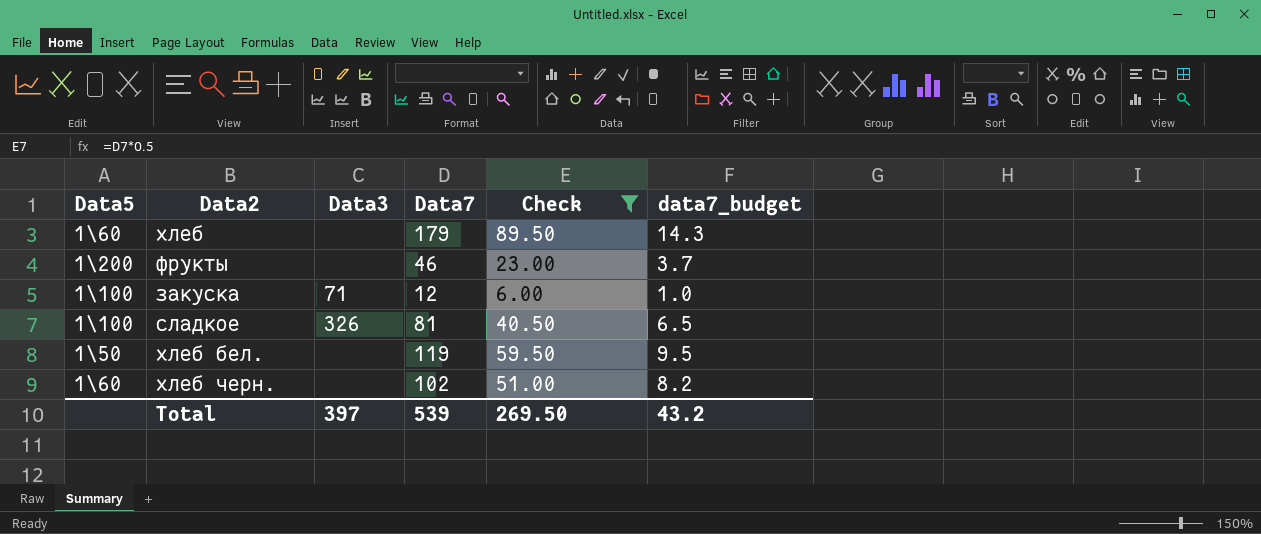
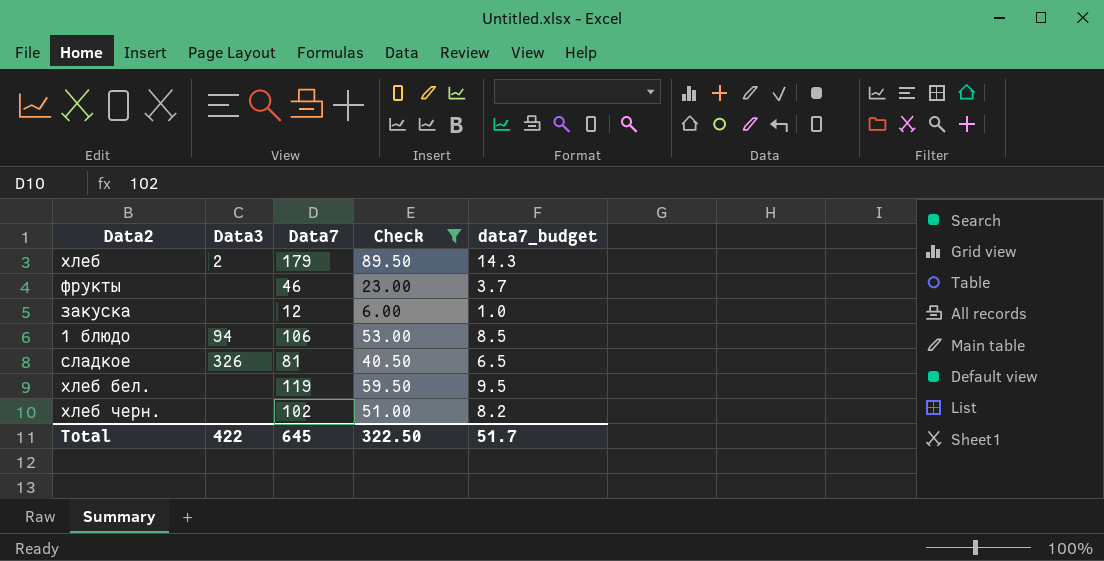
column Data5 | position: 1 -> none
хлеб | Data3: none -> 2
закуска | Data3: 71 -> none
row 1 блюдо: none -> 94 | 106 | 53.00 | 8.5
Total | Data3: 397 -> 422
Total | Data7: 539 -> 645
Total | Check: 269.50 -> 322.50
Total | data7_budget: 43.2 -> 51.7

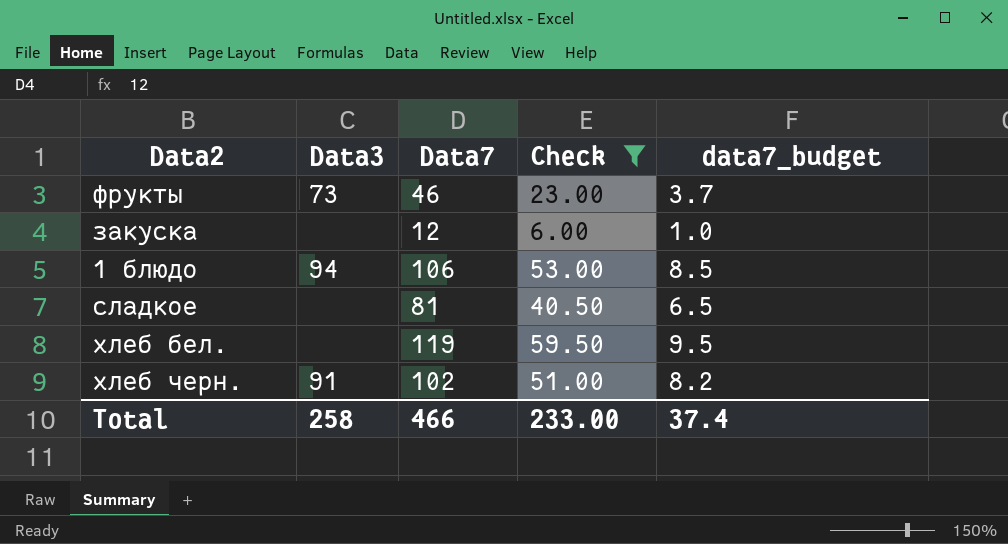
row хлеб: 2 | 179 | 89.50 | 14.3 -> none
фрукты | Data3: none -> 73
сладкое | Data3: 326 -> none
хлеб черн. | Data3: none -> 91
Total | Data3: 422 -> 258
Total | Data7: 645 -> 466
Total | Check: 322.50 -> 233.00
Total | data7_budget: 51.7 -> 37.4

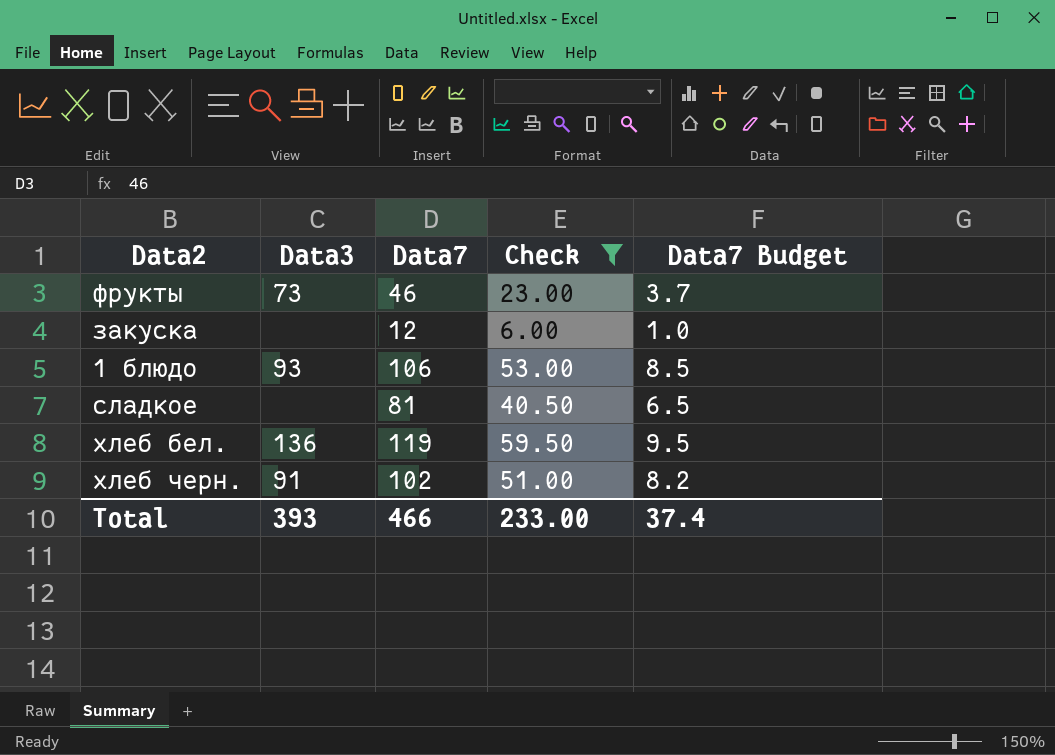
column name: data7_budget -> Data7 Budget
1 блюдо | Data3: 94 -> 93
хлеб бел. | Data3: none -> 136
Total | Data3: 258 -> 393

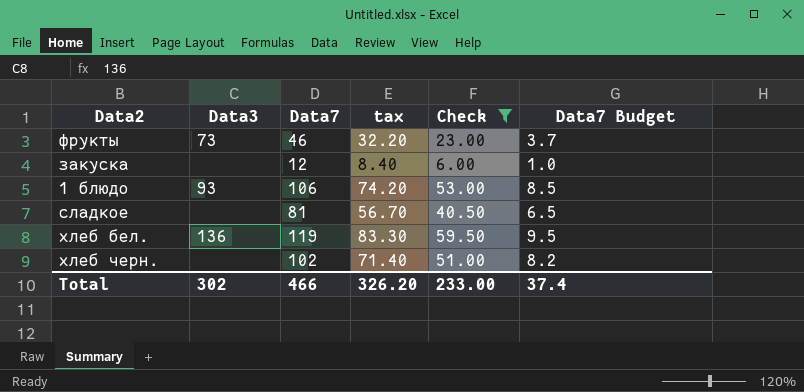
column tax | formula: none -> [Data7] * 0.7
хлеб черн. | Data3: 91 -> none
Total | Data3: 393 -> 302

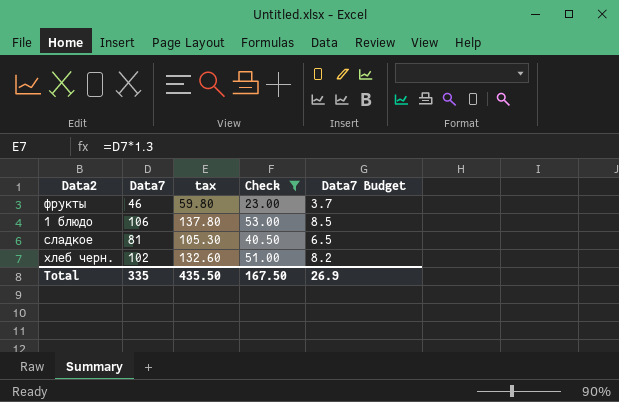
column Data3 | position: 2 -> none
column tax | formula: [Data7] * 0.7 -> [Data7] * 1.3
row закуска: none | 12 | 8.40 | 6.00 | 1.0 -> none
row хлеб бел.: 136 | 119 | 83.30 | 59.50 | 9.5 -> none
Total | Data7: 466 -> 335
Total | tax: 326.20 -> 435.50
Total | Check: 233.00 -> 167.50
Total | Data7 Budget: 37.4 -> 26.9

